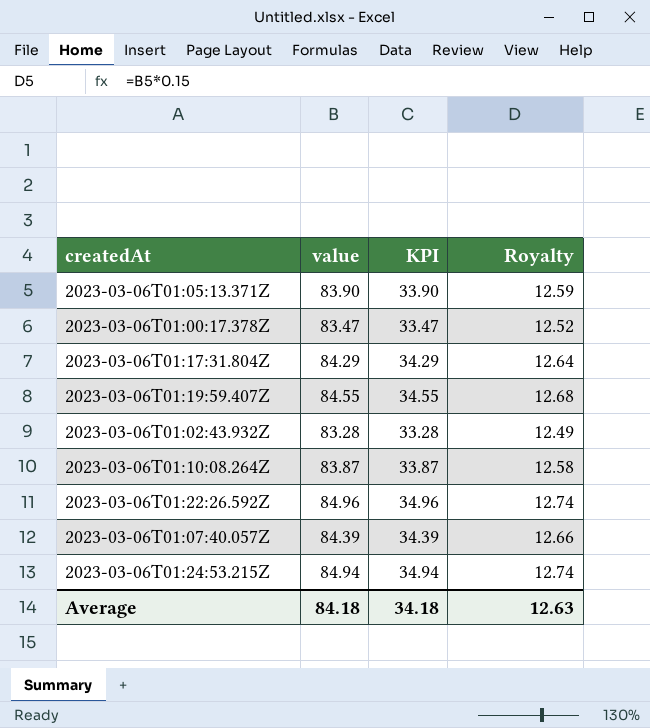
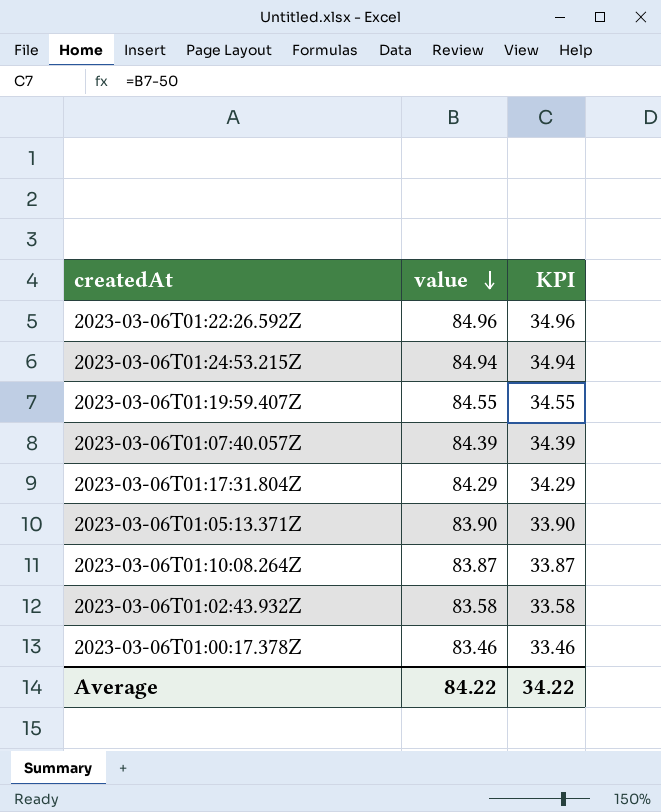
row order: none -> value descending
column Royalty | formula: [value] * 0.15 -> none
2023-03-06T01:02:43.932Z | value: 83.28 -> 83.58
2023-03-06T01:02:43.932Z | KPI: 33.28 -> 33.58
2023-03-06T01:00:17.378Z | value: 83.47 -> 83.46
2023-03-06T01:00:17.378Z | KPI: 33.47 -> 33.46
Average | value: 84.18 -> 84.22
Average | KPI: 34.18 -> 34.22

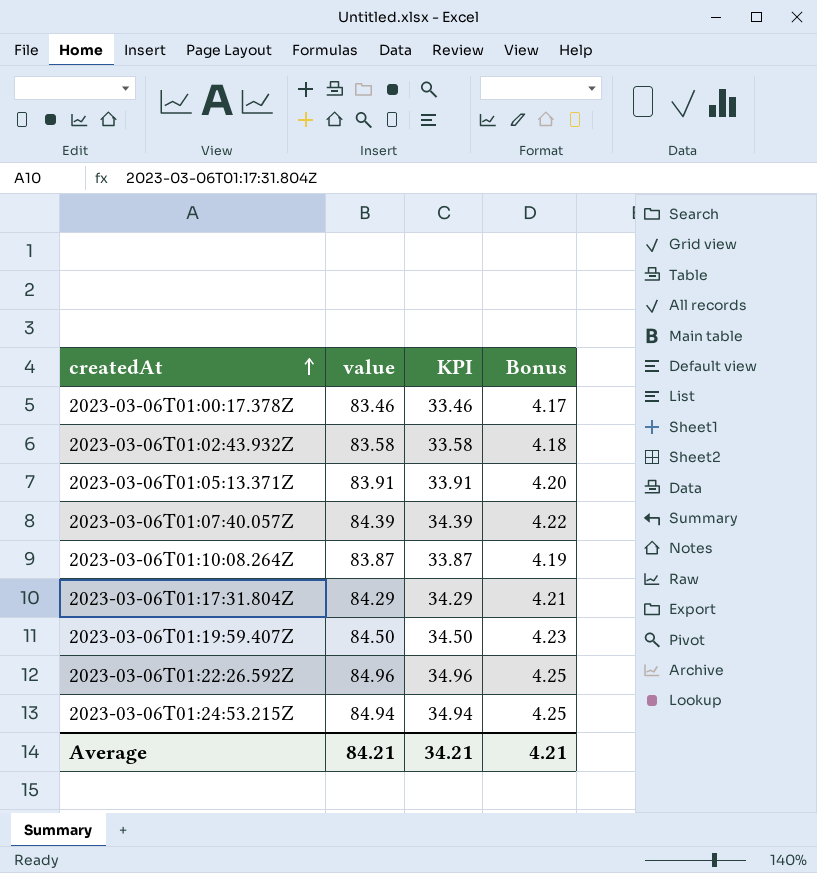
row order: value descending -> createdAt ascending
column Bonus | formula: none -> [value] * 0.05
2023-03-06T01:05:13.371Z | value: 83.90 -> 83.91
2023-03-06T01:05:13.371Z | KPI: 33.90 -> 33.91
2023-03-06T01:19:59.407Z | value: 84.55 -> 84.50
2023-03-06T01:19:59.407Z | KPI: 34.55 -> 34.50
Average | value: 84.22 -> 84.21
Average | KPI: 34.22 -> 34.21

